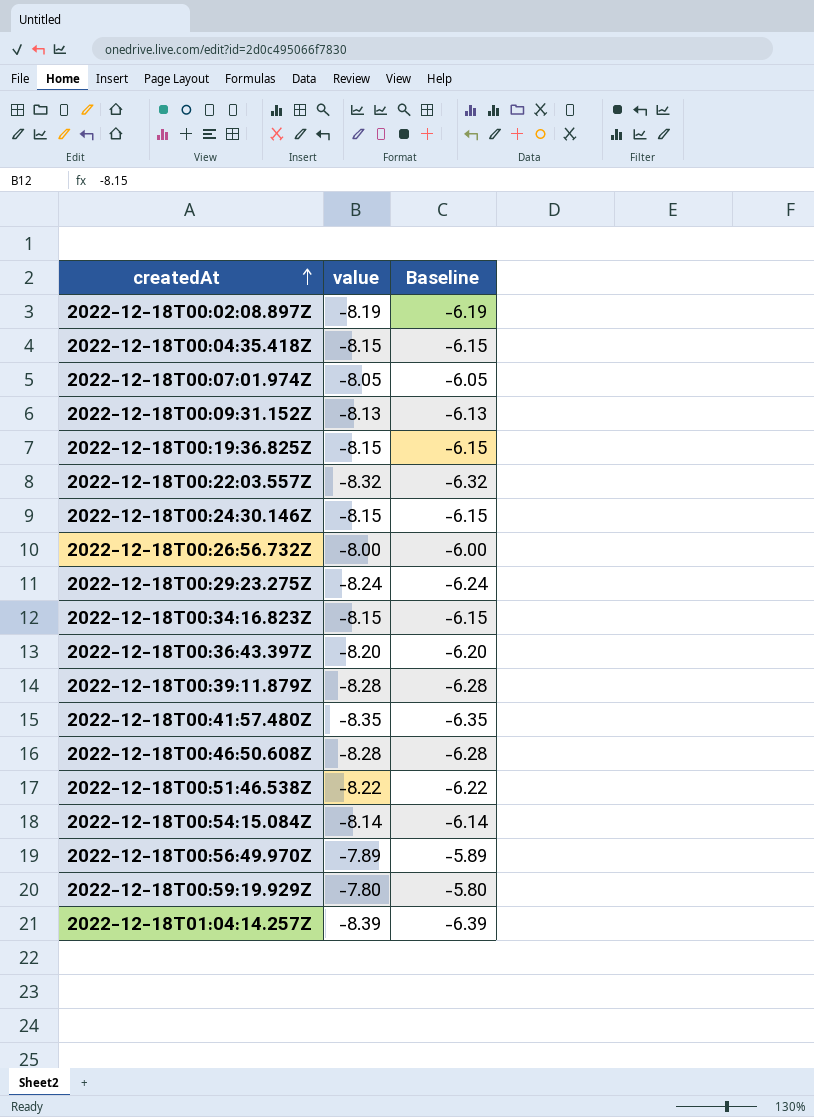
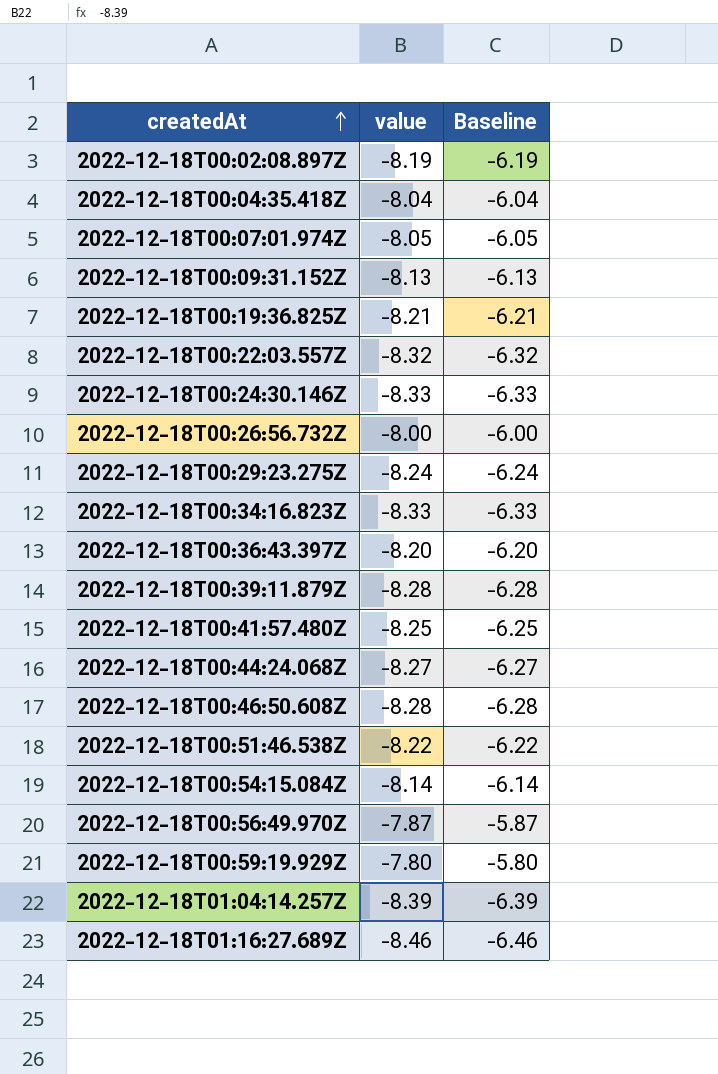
2022-12-18T00:04:35.418Z | value: -8.15 -> -8.04
2022-12-18T00:04:35.418Z | Baseline: -6.15 -> -6.04
2022-12-18T00:19:36.825Z | value: -8.15 -> -8.21
2022-12-18T00:19:36.825Z | Baseline: -6.15 -> -6.21
2022-12-18T00:24:30.146Z | value: -8.15 -> -8.33
2022-12-18T00:24:30.146Z | Baseline: -6.15 -> -6.33
2022-12-18T00:34:16.823Z | value: -8.15 -> -8.33
2022-12-18T00:34:16.823Z | Baseline: -6.15 -> -6.33
2022-12-18T00:41:57.480Z | value: -8.35 -> -8.25
2022-12-18T00:41:57.480Z | Baseline: -6.35 -> -6.25
row 2022-12-18T00:44:24.068Z: none -> -8.27 | -6.27
2022-12-18T00:56:49.970Z | value: -7.89 -> -7.87
2022-12-18T00:56:49.970Z | Baseline: -5.89 -> -5.87
row 2022-12-18T01:16:27.689Z: none -> -8.46 | -6.46

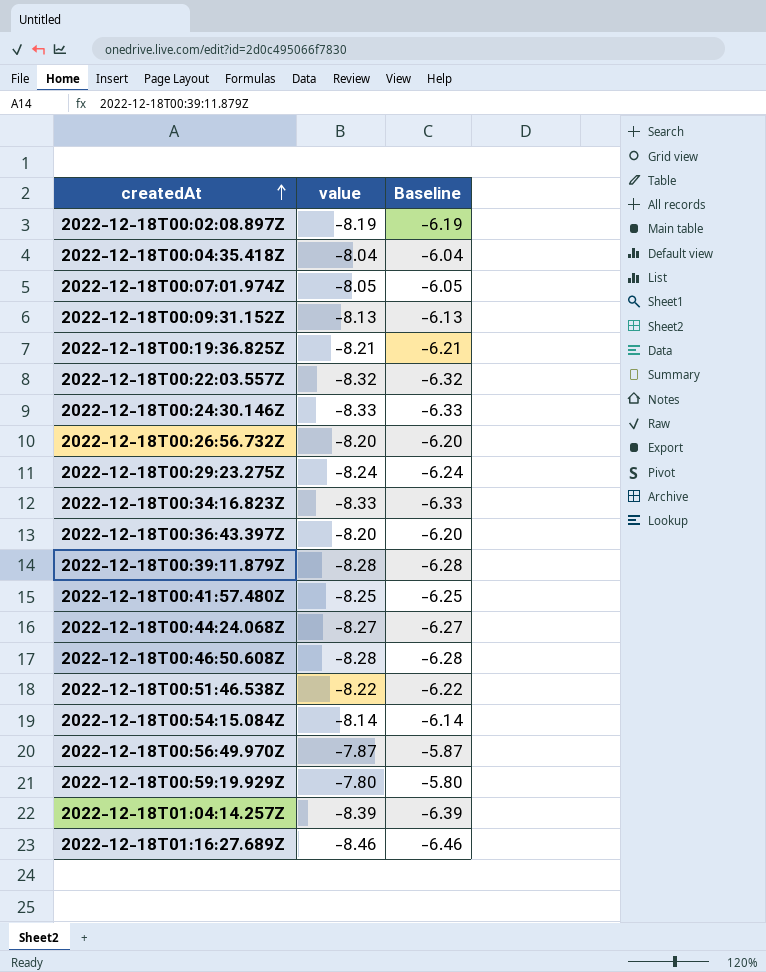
2022-12-18T00:26:56.732Z | value: -8.00 -> -8.20
2022-12-18T00:26:56.732Z | Baseline: -6.00 -> -6.20

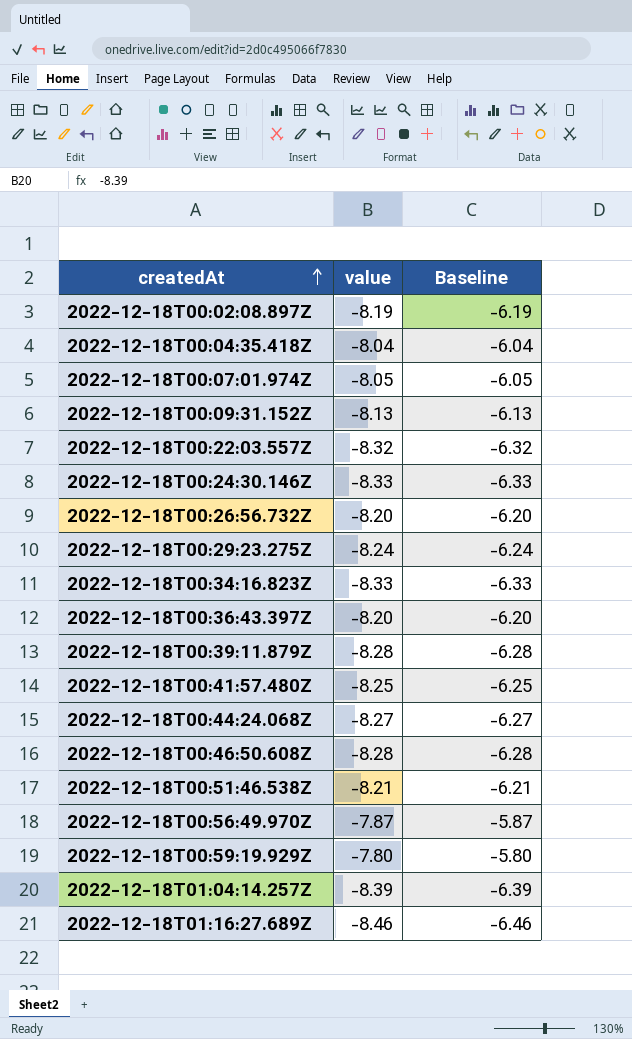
row 2022-12-18T00:19:36.825Z: -8.21 | -6.21 -> none
row 2022-12-18T00:54:15.084Z: -8.14 | -6.14 -> none
2022-12-18T00:51:46.538Z | value: -8.22 -> -8.21
2022-12-18T00:51:46.538Z | Baseline: -6.22 -> -6.21

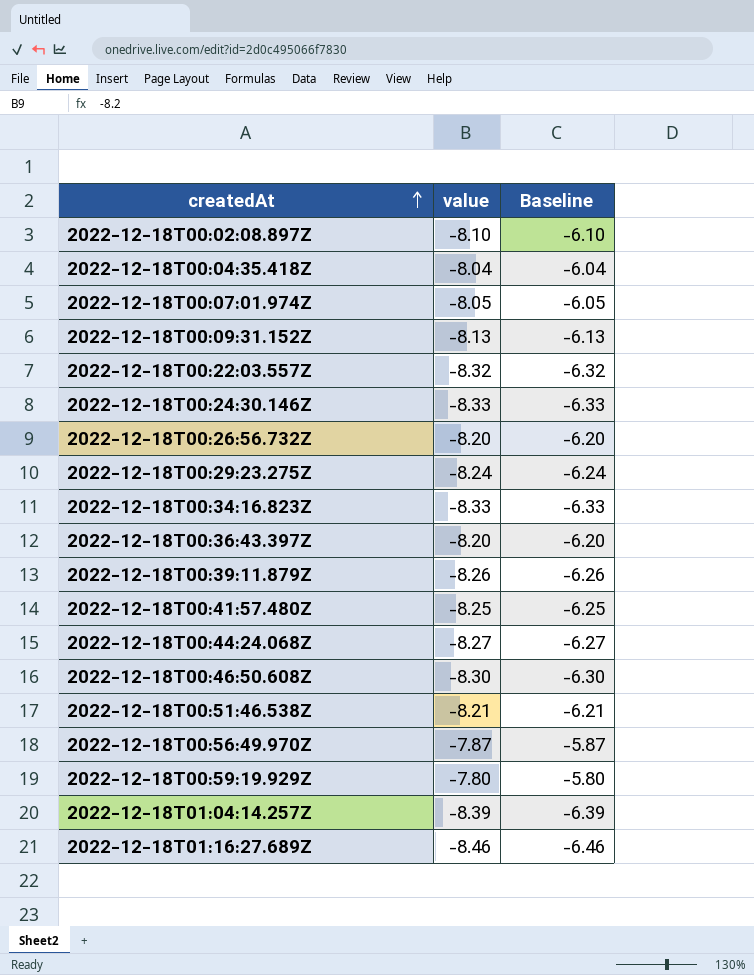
2022-12-18T00:02:08.897Z | value: -8.19 -> -8.10
2022-12-18T00:02:08.897Z | Baseline: -6.19 -> -6.10
2022-12-18T00:39:11.879Z | value: -8.28 -> -8.26
2022-12-18T00:39:11.879Z | Baseline: -6.28 -> -6.26
2022-12-18T00:46:50.608Z | value: -8.28 -> -8.30
2022-12-18T00:46:50.608Z | Baseline: -6.28 -> -6.30

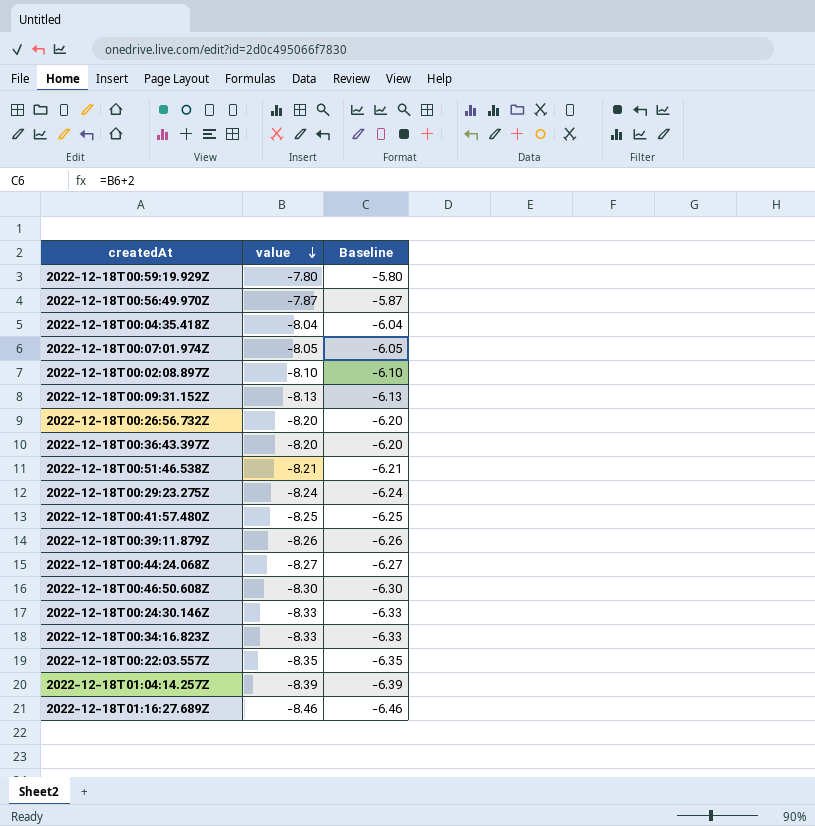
row order: createdAt ascending -> value descending
2022-12-18T00:22:03.557Z | value: -8.32 -> -8.35
2022-12-18T00:22:03.557Z | Baseline: -6.32 -> -6.35

